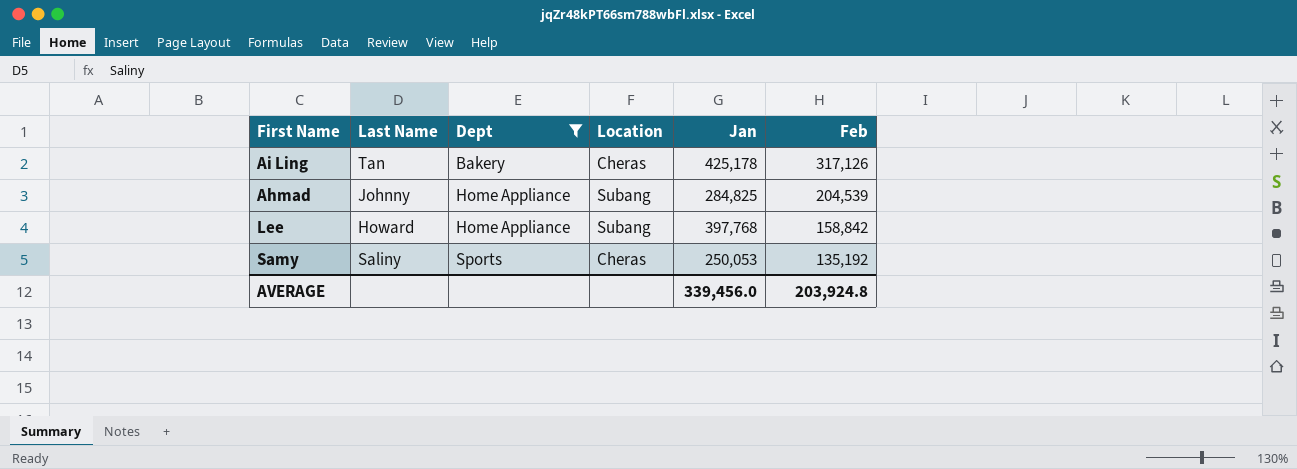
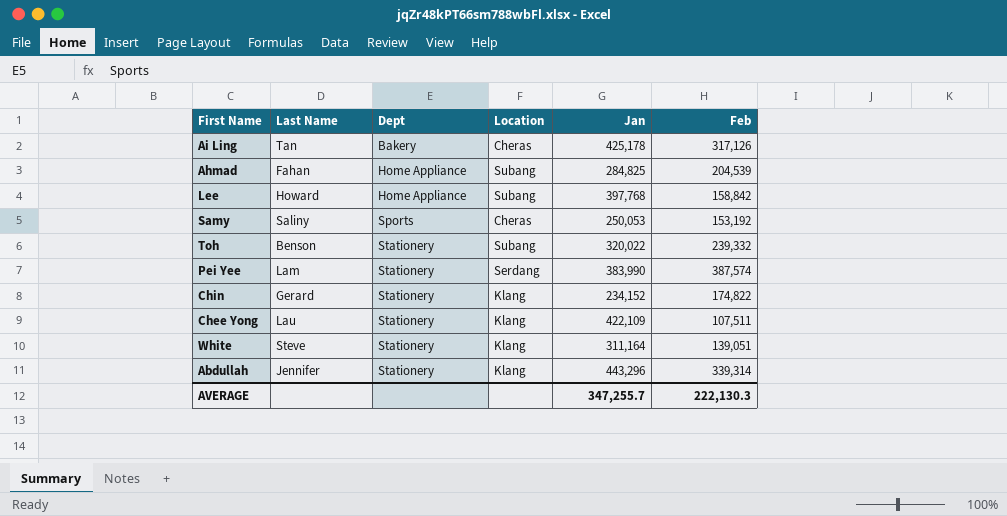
filter: Dept != Stationery -> none
Ahmad | Last Name: Johnny -> Fahan
Samy | Feb: 135,192 -> 153,192
AVERAGE | Jan: 339,456.0 -> 347,255.7
AVERAGE | Feb: 203,924.8 -> 222,130.3

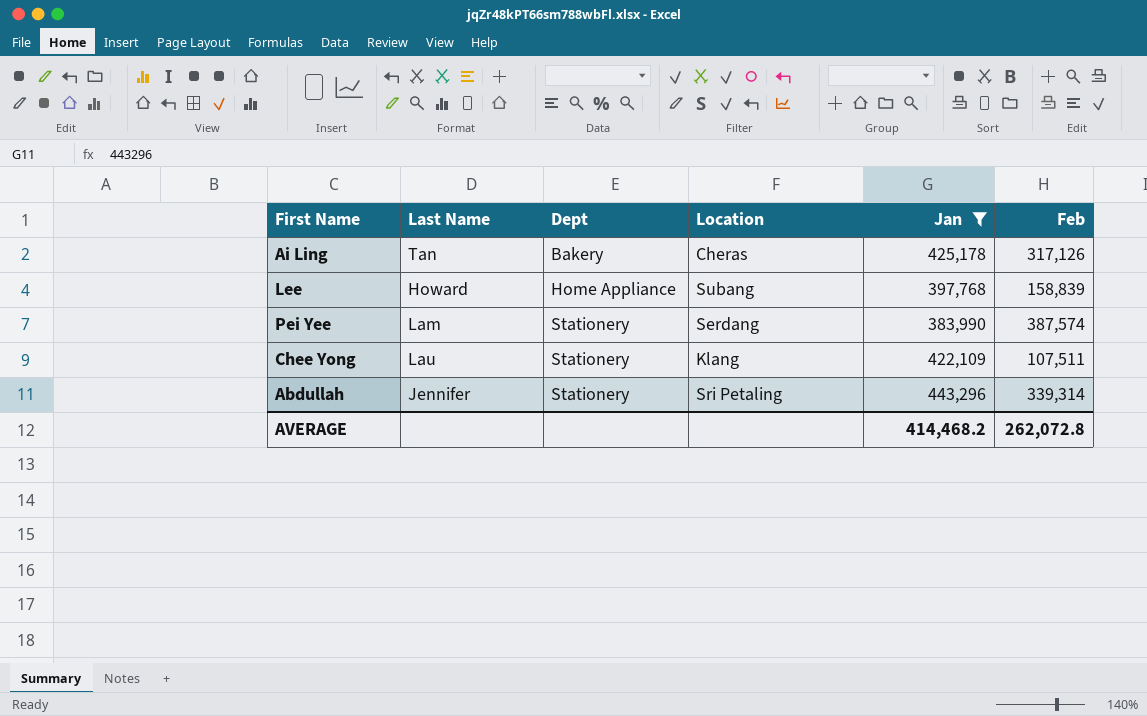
filter: none -> Jan >= 383,990
Lee | Feb: 158,842 -> 158,839
Abdullah | Location: Klang -> Sri Petaling
AVERAGE | Jan: 347,255.7 -> 414,468.2
AVERAGE | Feb: 222,130.3 -> 262,072.8

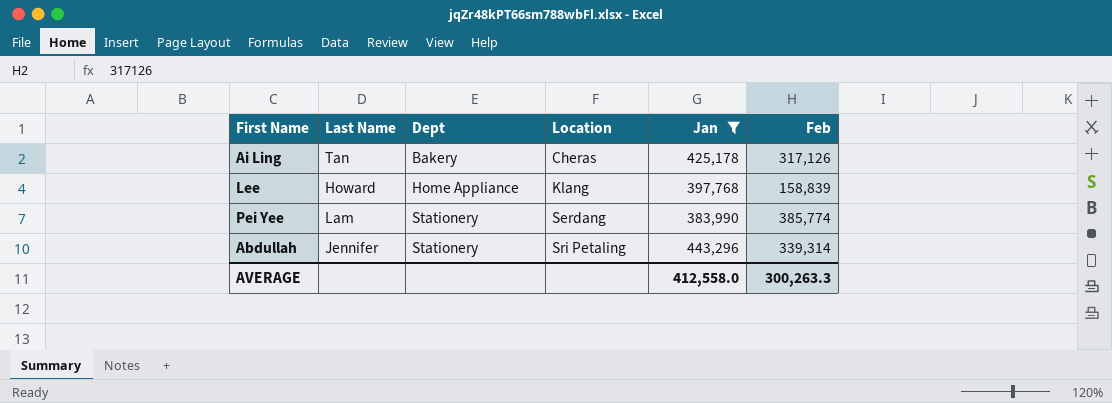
row Chee Yong: Lau | Stationery | Klang | 422,109 | 107,511 -> none
Lee | Location: Subang -> Klang
Pei Yee | Feb: 387,574 -> 385,774
AVERAGE | Jan: 414,468.2 -> 412,558.0
AVERAGE | Feb: 262,072.8 -> 300,263.3

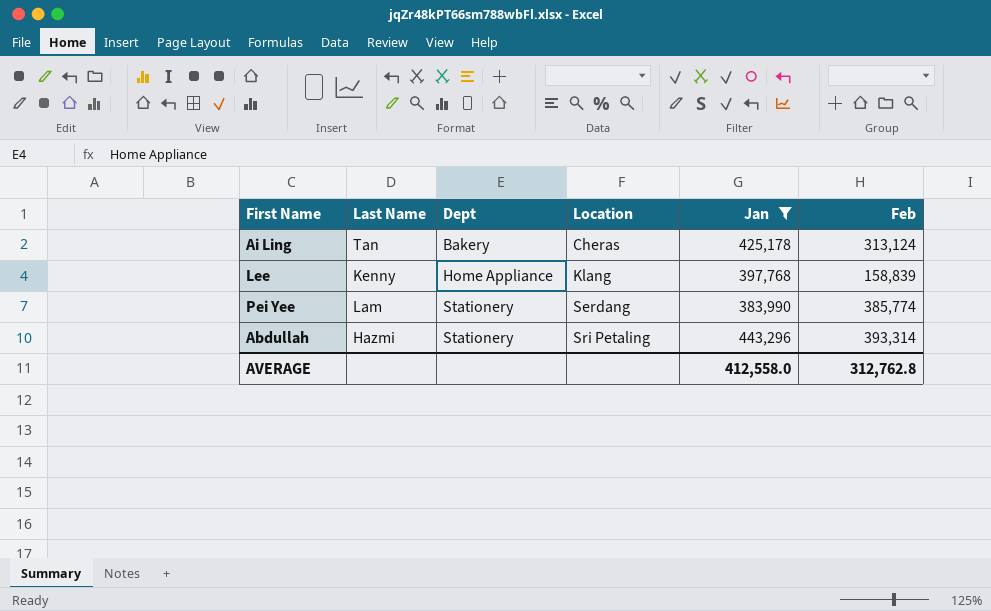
Ai Ling | Feb: 317,126 -> 313,124
Lee | Last Name: Howard -> Kenny
Abdullah | Last Name: Jennifer -> Hazmi
Abdullah | Feb: 339,314 -> 393,314
AVERAGE | Feb: 300,263.3 -> 312,762.8

